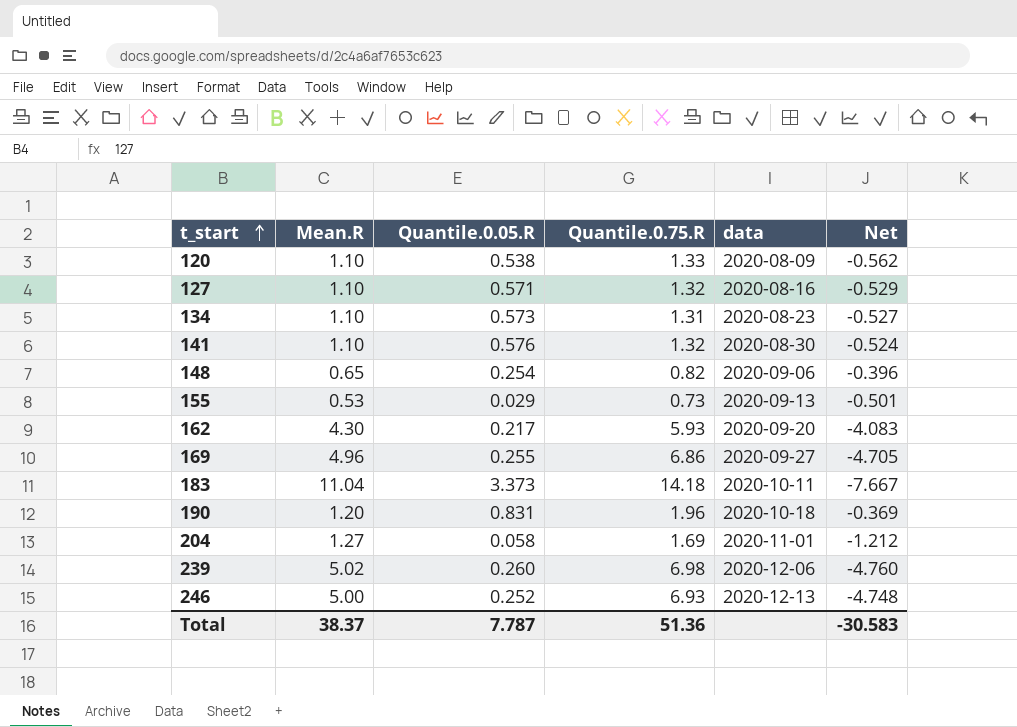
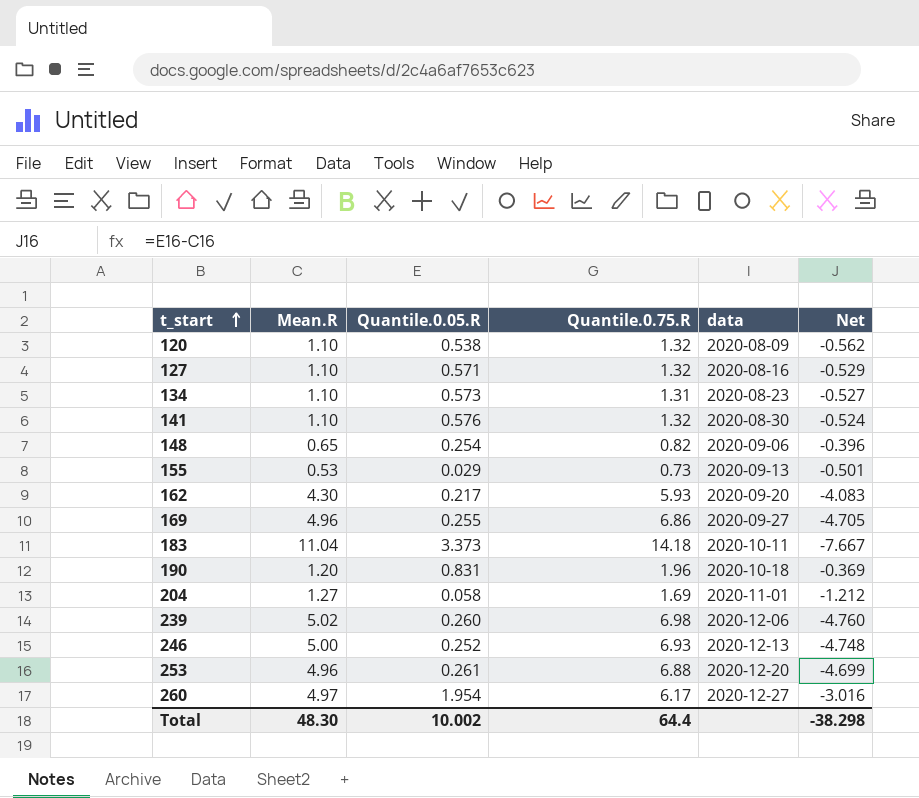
120 | Quantile.0.75.R: 1.33 -> 1.32
row 253: none -> 4.96 | 0.261 | 6.88 | 2020-12-20 | -4.699
row 260: none -> 4.97 | 1.954 | 6.17 | 2020-12-27 | -3.016
Total | Mean.R: 38.37 -> 48.30
Total | Quantile.0.05.R: 7.787 -> 10.002
Total | Quantile.0.75.R: 51.36 -> 64.4
Total | Net: -30.583 -> -38.298

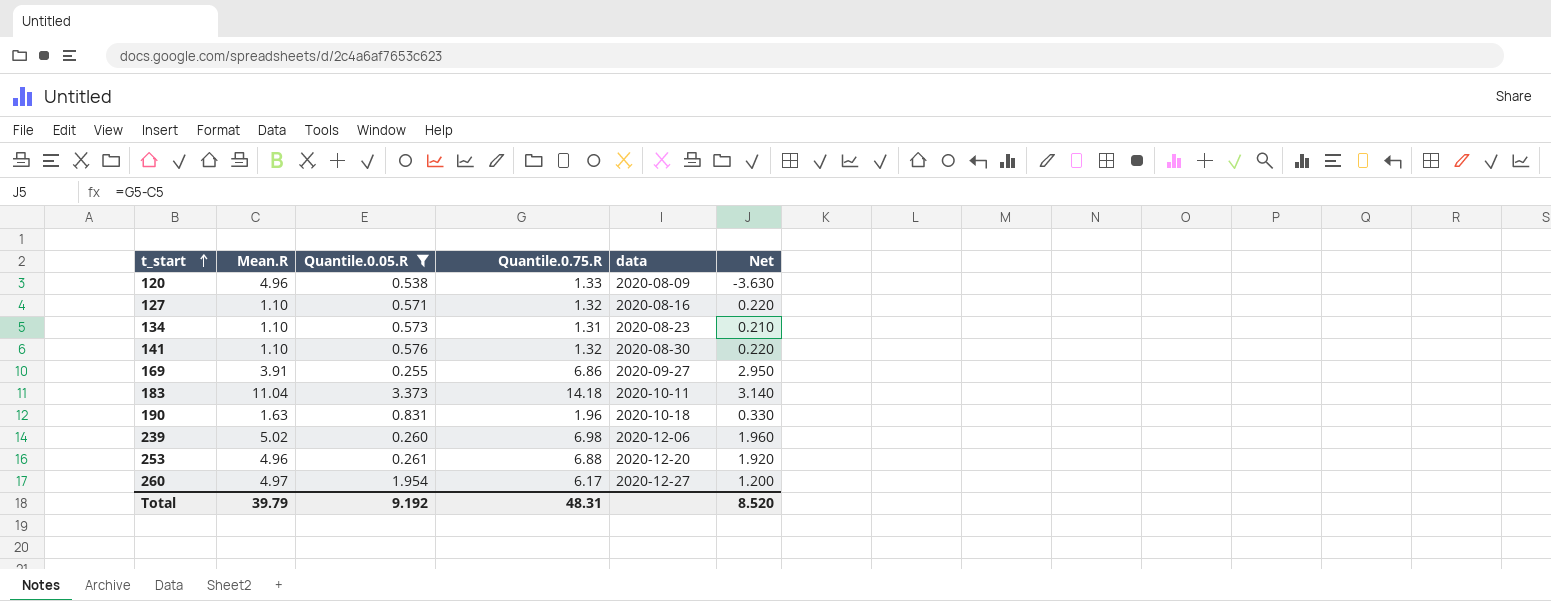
filter: none -> Quantile.0.05.R >= 0.255
column Net | formula: [Quantile.0.05.R] - [Mean.R] -> [Quantile.0.75.R] - [Mean.R]
120 | Mean.R: 1.10 -> 4.96
120 | Quantile.0.75.R: 1.32 -> 1.33
169 | Mean.R: 4.96 -> 3.91
190 | Mean.R: 1.20 -> 1.63
Total | Mean.R: 48.30 -> 39.79
Total | Quantile.0.05.R: 10.002 -> 9.192
Total | Quantile.0.75.R: 64.4 -> 48.31
Total | Net: -38.298 -> 8.520

